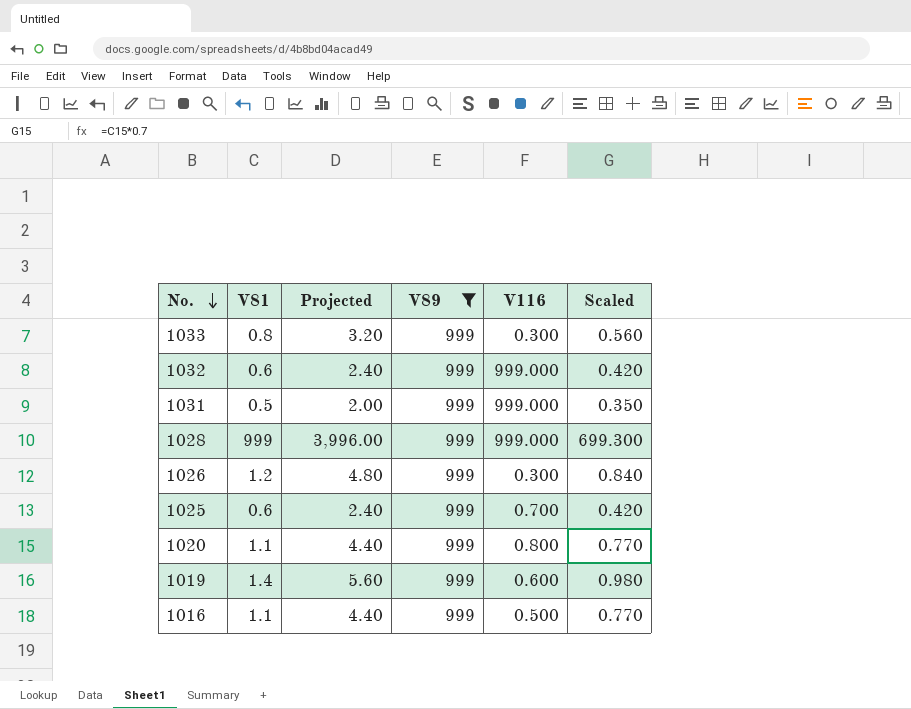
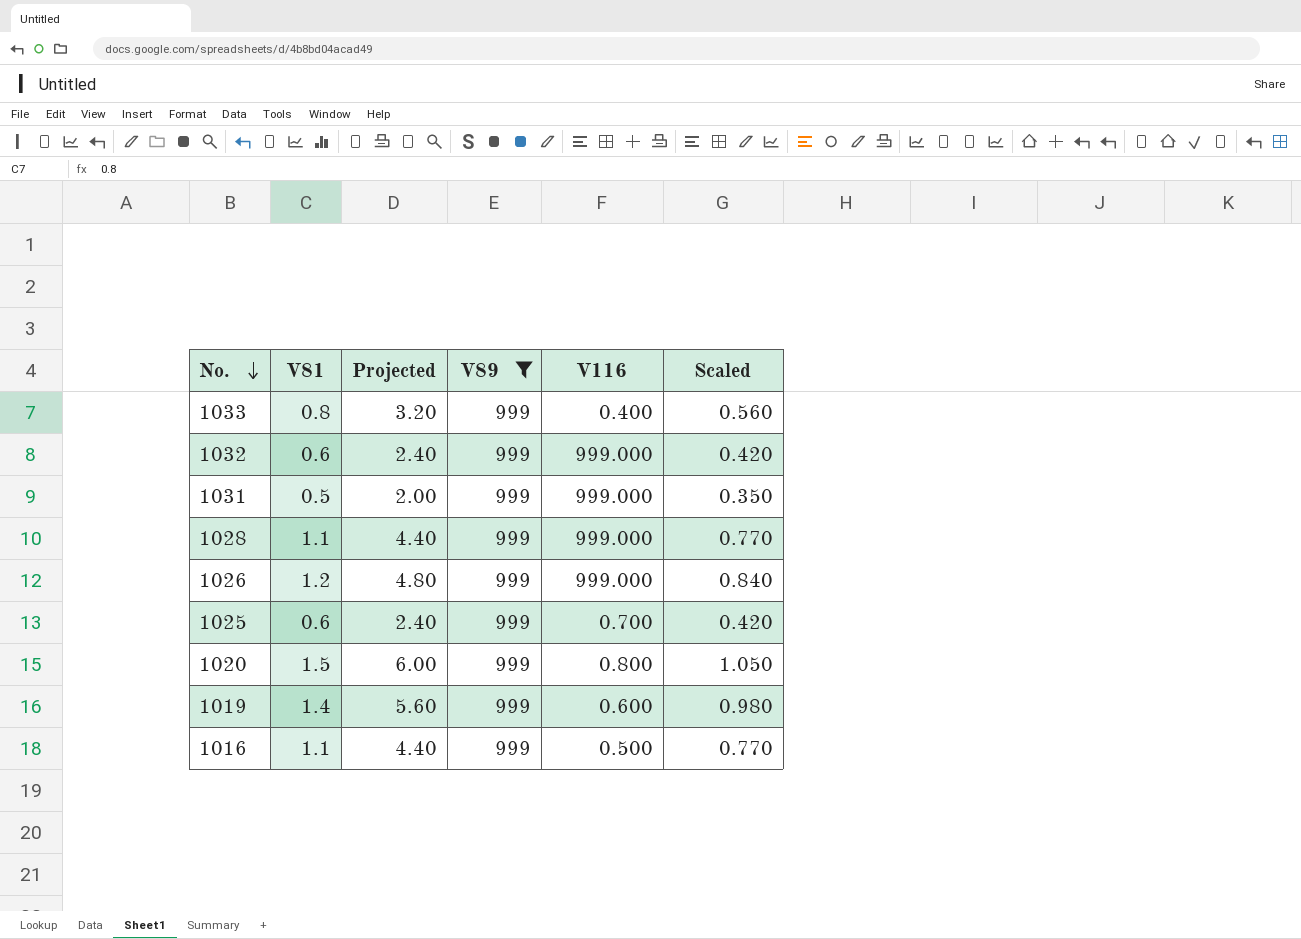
1033 | V116: 0.300 -> 0.400
1028 | V81: 999 -> 1.1
1028 | Projected: 3,996.00 -> 4.40
1028 | Scaled: 699.300 -> 0.770
1026 | V116: 0.300 -> 999.000
1020 | V81: 1.1 -> 1.5
1020 | Projected: 4.40 -> 6.00
1020 | Scaled: 0.770 -> 1.050

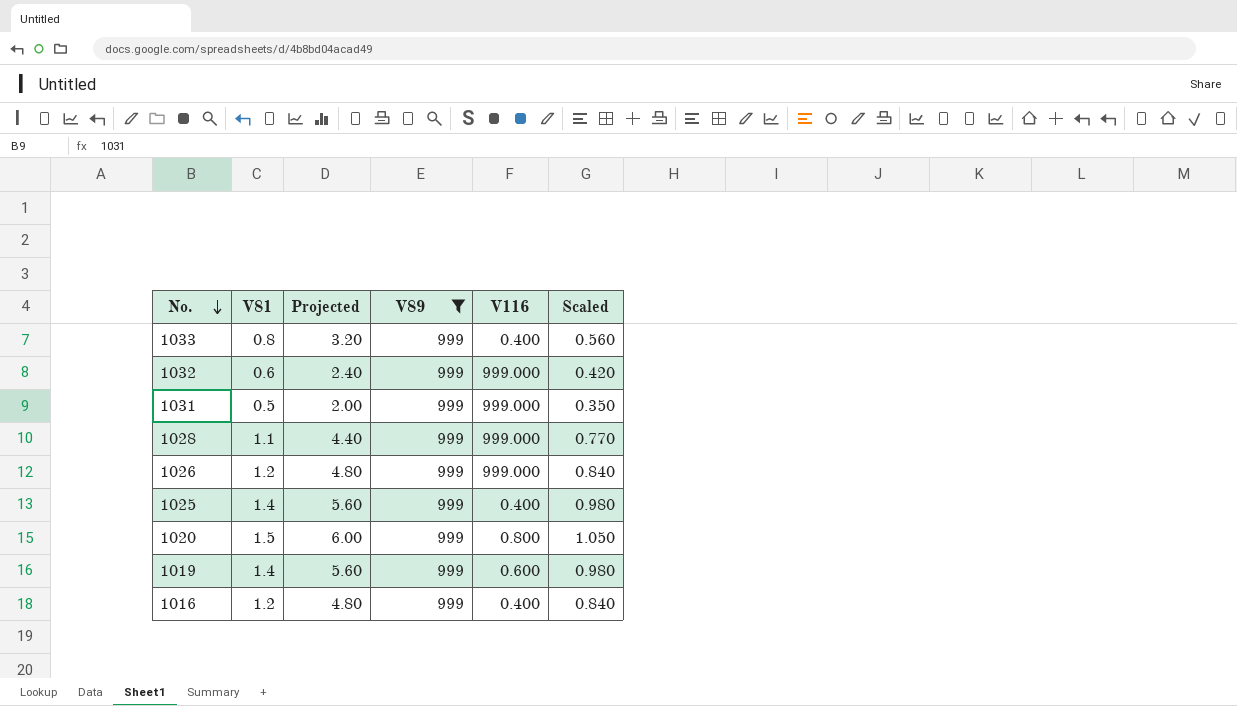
1025 | V81: 0.6 -> 1.4
1025 | Projected: 2.40 -> 5.60
1025 | V116: 0.700 -> 0.400
1025 | Scaled: 0.420 -> 0.980
1016 | V81: 1.1 -> 1.2
1016 | Projected: 4.40 -> 4.80
1016 | V116: 0.500 -> 0.400
1016 | Scaled: 0.770 -> 0.840

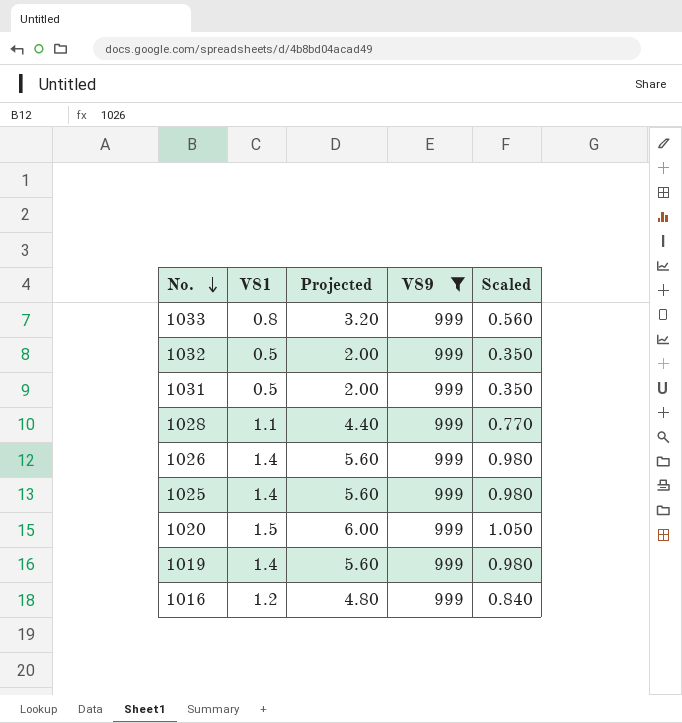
column V116 | position: 5 -> none
1032 | V81: 0.6 -> 0.5
1032 | Projected: 2.40 -> 2.00
1032 | Scaled: 0.420 -> 0.350
1026 | V81: 1.2 -> 1.4
1026 | Projected: 4.80 -> 5.60
1026 | Scaled: 0.840 -> 0.980

